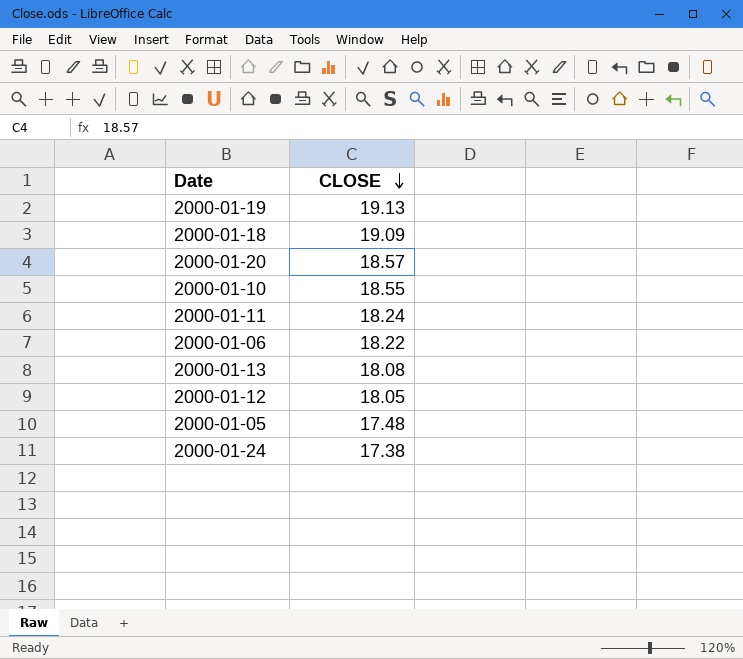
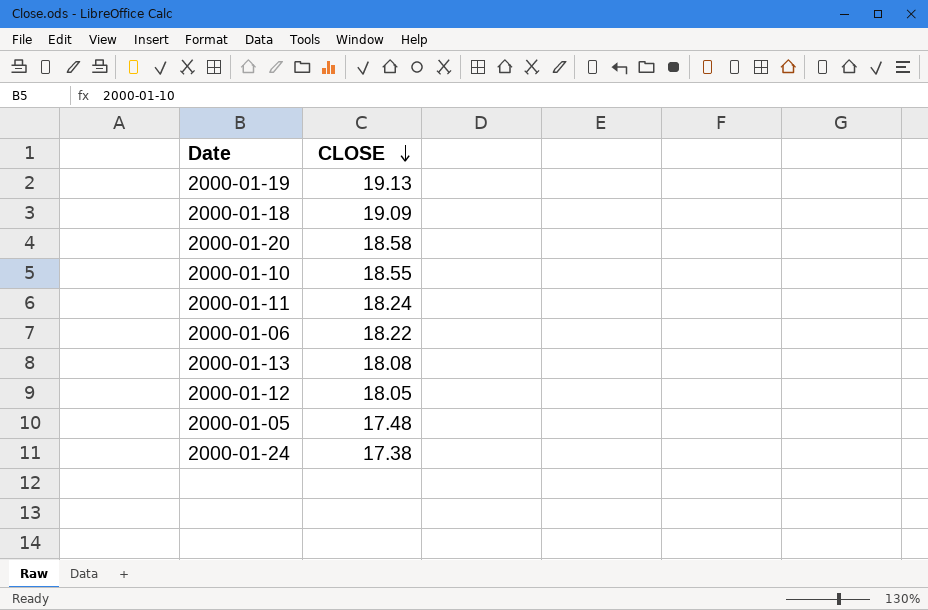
2000-01-20 | CLOSE: 18.57 -> 18.58

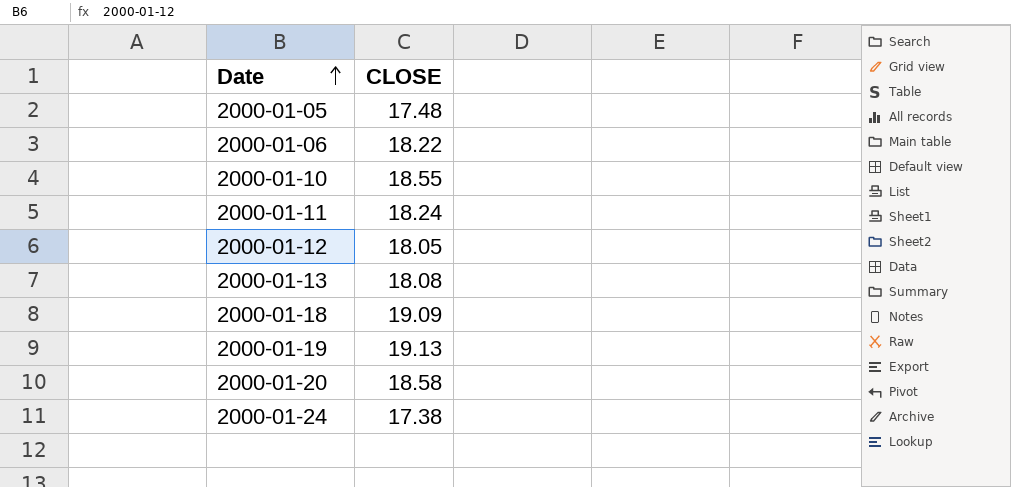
row order: CLOSE descending -> Date ascending

